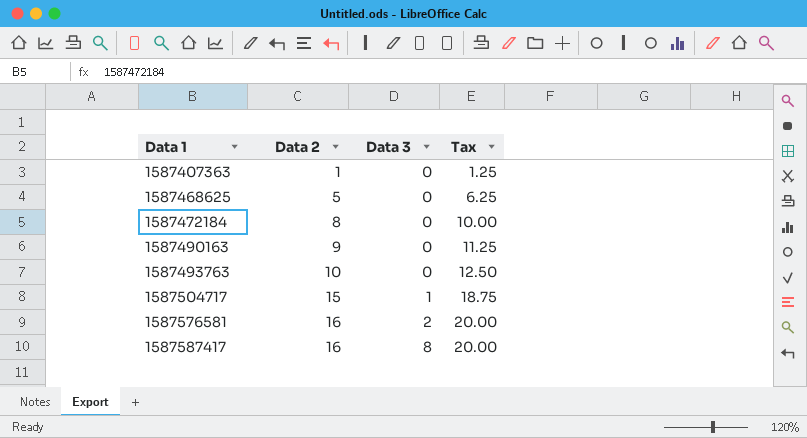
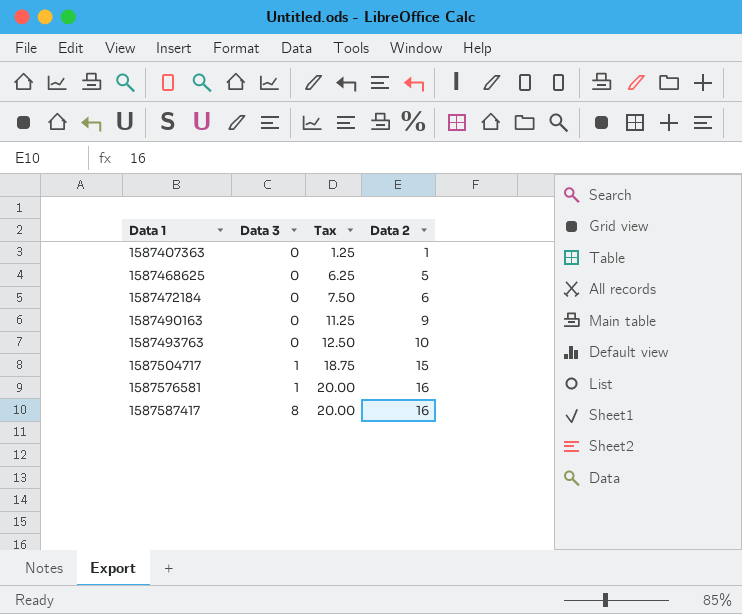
column Data 2 | position: 2 -> 4
1587472184 | Tax: 10.00 -> 7.50
1587472184 | Data 2: 8 -> 6
1587576581 | Data 3: 2 -> 1

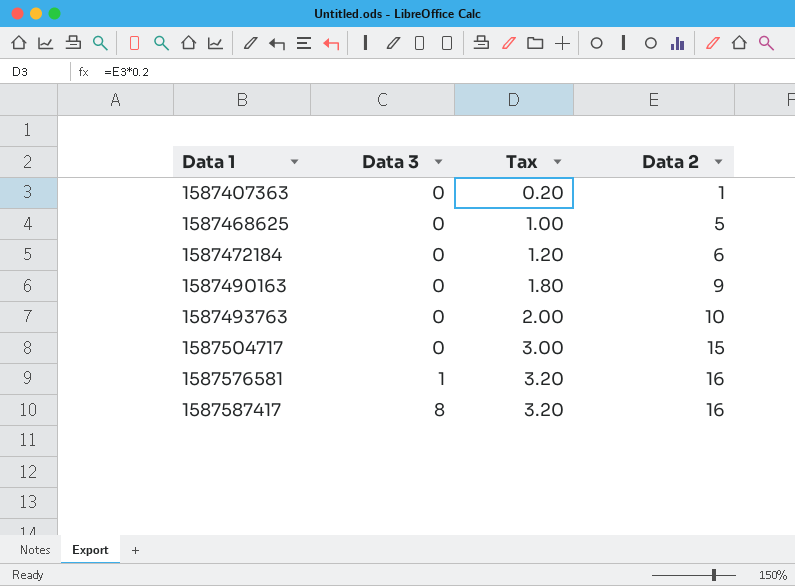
column Tax | formula: [Data 2] * 1.25 -> [Data 2] * 0.2
1587504717 | Data 3: 1 -> 0

